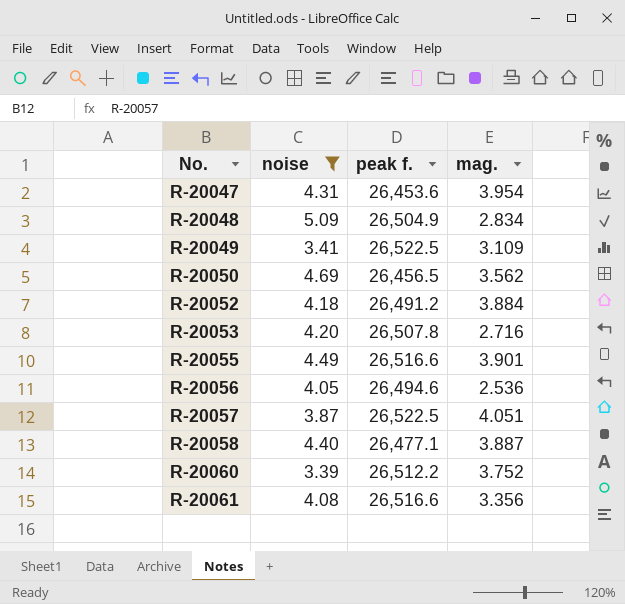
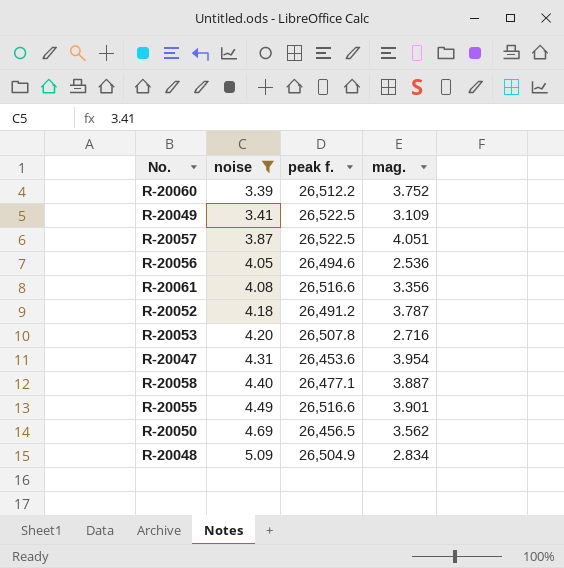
row order: No. ascending -> noise ascending
R-20052 | mag.: 3.884 -> 3.787

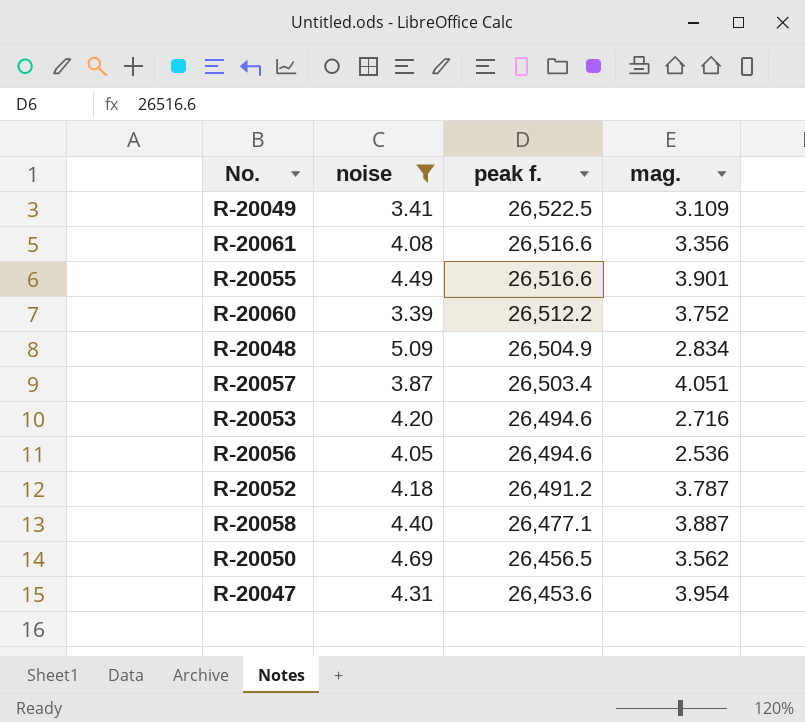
row order: noise ascending -> peak f. descending
R-20057 | peak f.: 26,522.5 -> 26,503.4
R-20053 | peak f.: 26,507.8 -> 26,494.6

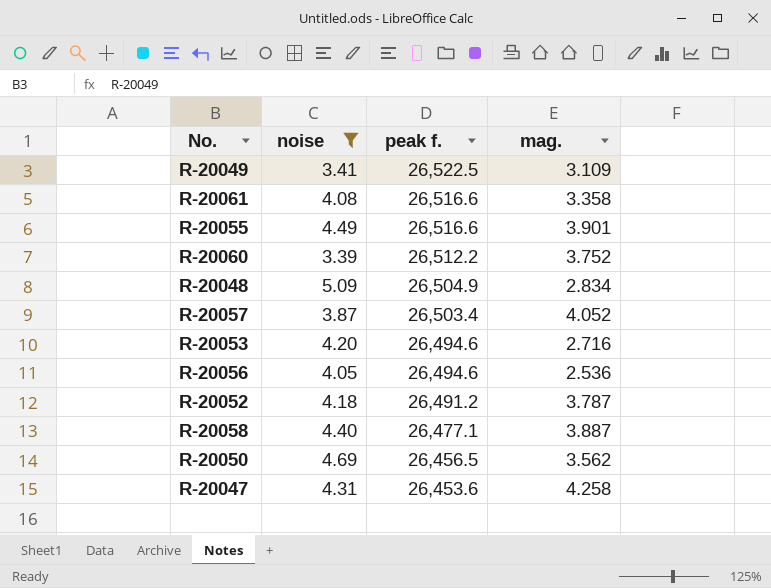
R-20061 | mag.: 3.356 -> 3.358
R-20057 | mag.: 4.051 -> 4.052
R-20047 | mag.: 3.954 -> 4.258

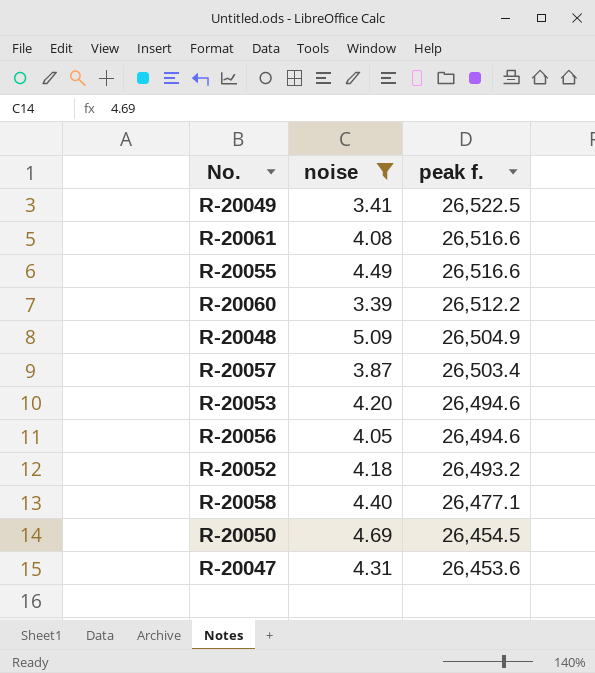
column mag. | position: 4 -> none
R-20052 | peak f.: 26,491.2 -> 26,493.2
R-20050 | peak f.: 26,456.5 -> 26,454.5

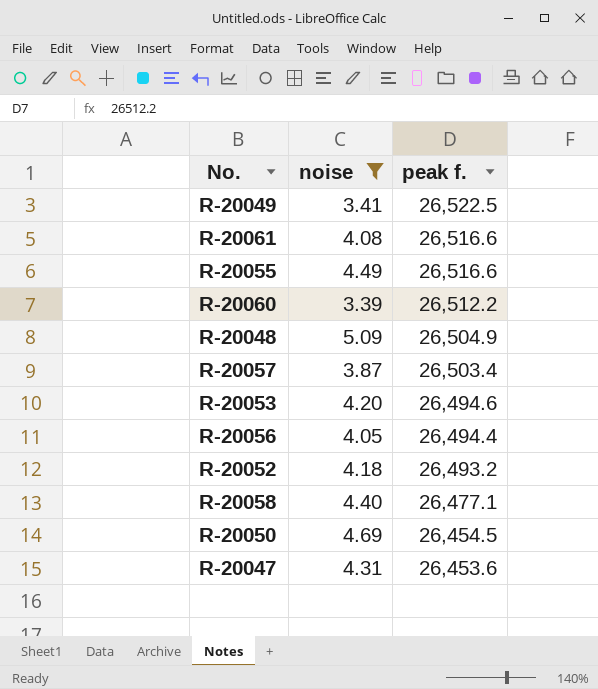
R-20056 | peak f.: 26,494.6 -> 26,494.4

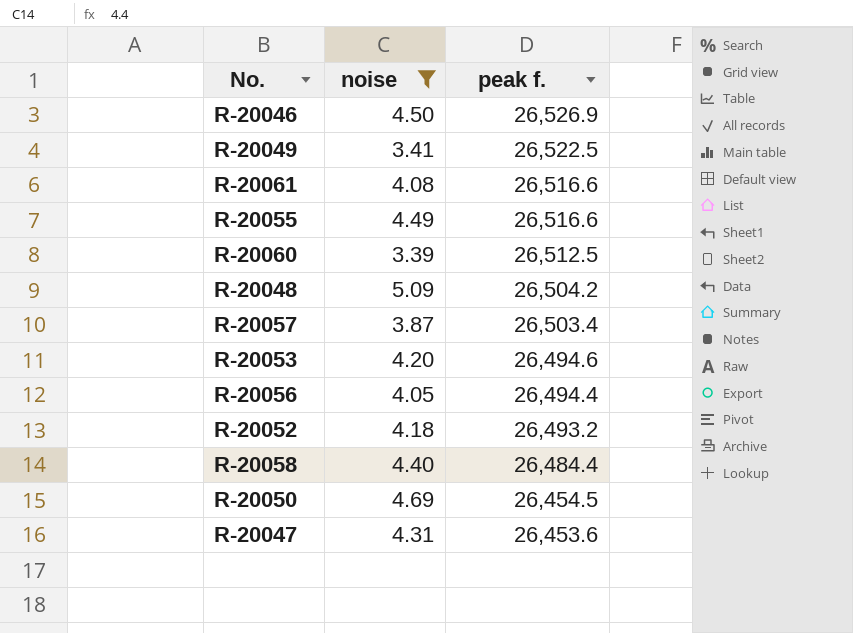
row R-20046: none -> 4.50 | 26,526.9
R-20060 | peak f.: 26,512.2 -> 26,512.5
R-20048 | peak f.: 26,504.9 -> 26,504.2
R-20058 | peak f.: 26,477.1 -> 26,484.4

